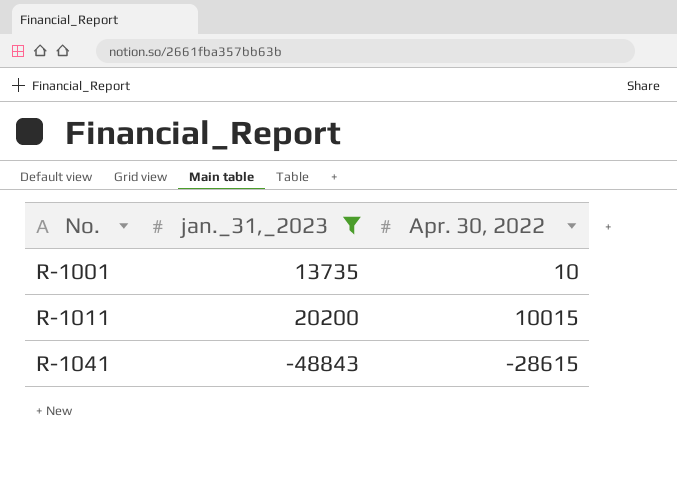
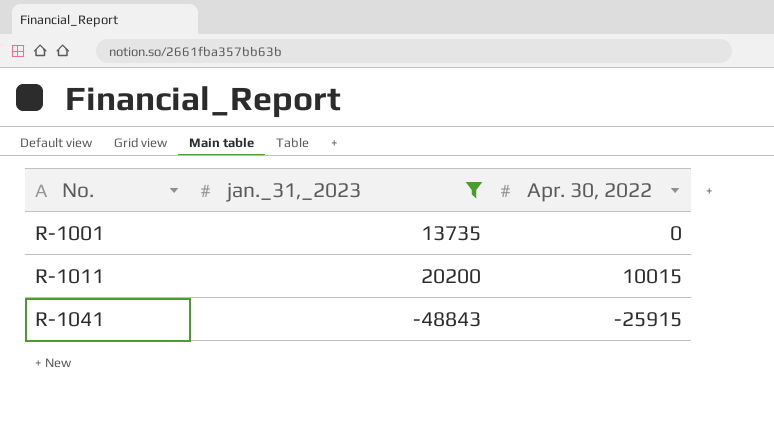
R-1001 | Apr. 30, 2022: 10 -> 0
R-1041 | Apr. 30, 2022: -28615 -> -25915

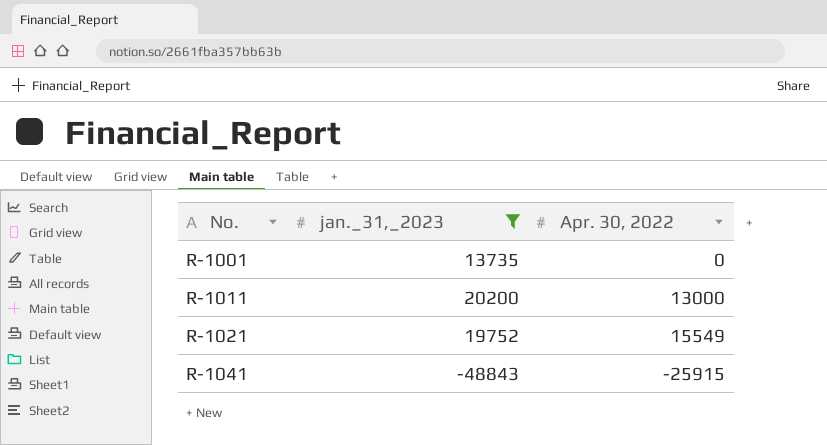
R-1011 | Apr. 30, 2022: 10015 -> 13000
row R-1021: none -> 19752 | 15549

